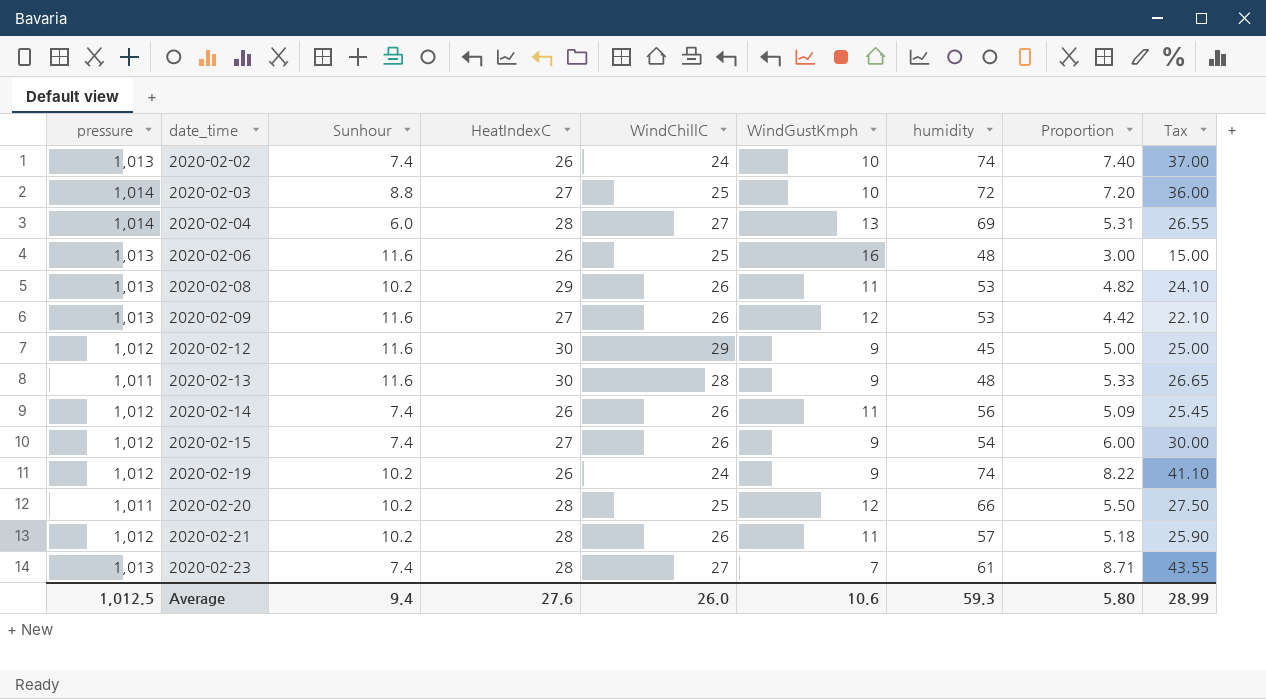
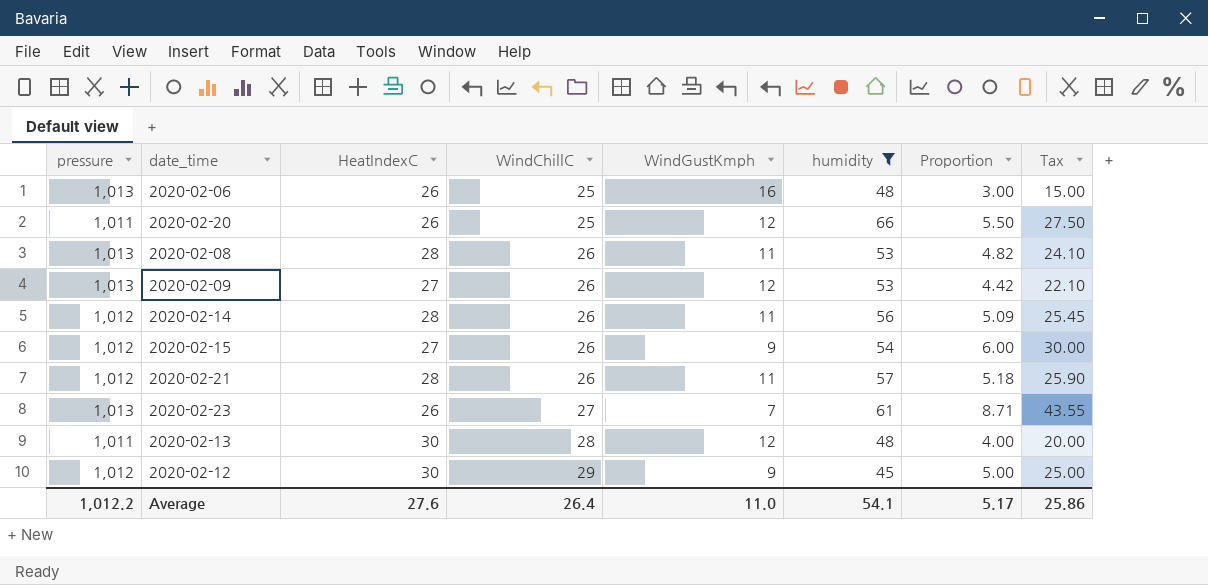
filter: none -> humidity <= 66
row order: date_time ascending -> WindChillC ascending
column Sunhour | position: 3 -> none
2020-02-20 | HeatIndexC: 28 -> 26
2020-02-08 | HeatIndexC: 29 -> 28
2020-02-14 | HeatIndexC: 26 -> 28
2020-02-23 | HeatIndexC: 28 -> 26
2020-02-13 | WindGustKmph: 9 -> 12
2020-02-13 | Proportion: 5.33 -> 4.00
2020-02-13 | Tax: 26.65 -> 20.00
Average | pressure: 1,012.5 -> 1,012.2
Average | WindChillC: 26.0 -> 26.4
Average | WindGustKmph: 10.6 -> 11.0
Average | humidity: 59.3 -> 54.1
Average | Proportion: 5.80 -> 5.17
Average | Tax: 28.99 -> 25.86

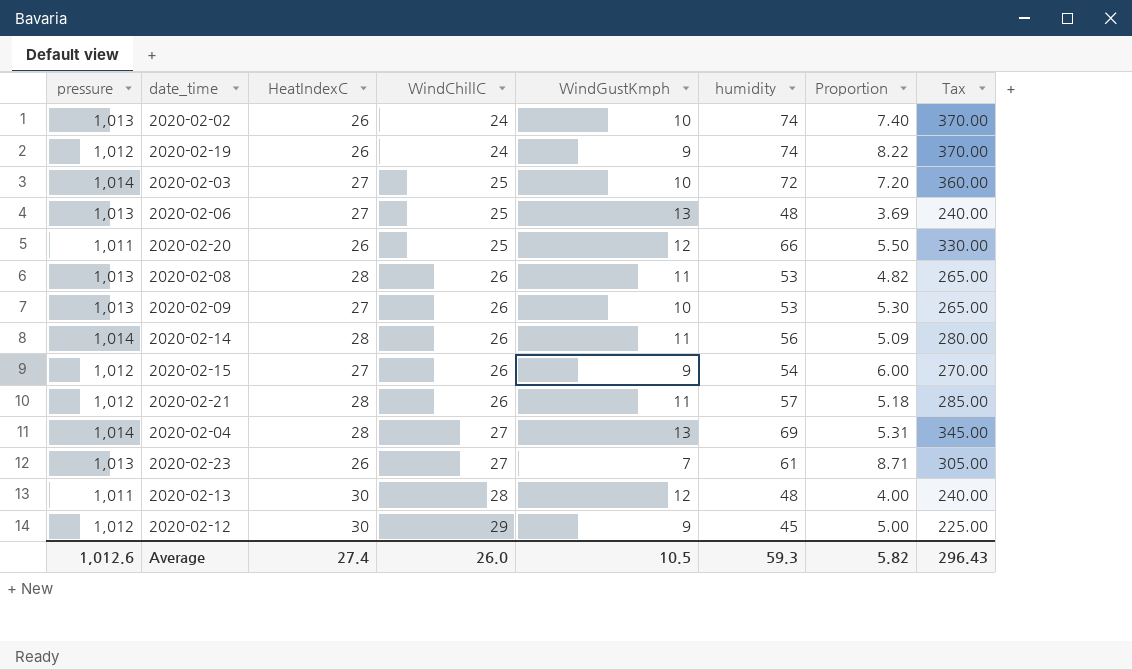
filter: humidity <= 66 -> none
column Tax | formula: [Proportion] * 5 -> [humidity] * 5
2020-02-06 | HeatIndexC: 26 -> 27
2020-02-06 | WindGustKmph: 16 -> 13
2020-02-06 | Proportion: 3.00 -> 3.69
2020-02-09 | WindGustKmph: 12 -> 10
2020-02-09 | Proportion: 4.42 -> 5.30
2020-02-14 | pressure: 1,012 -> 1,014
Average | pressure: 1,012.2 -> 1,012.6
Average | HeatIndexC: 27.6 -> 27.4
Average | WindChillC: 26.4 -> 26.0
Average | WindGustKmph: 11.0 -> 10.5
Average | humidity: 54.1 -> 59.3
Average | Proportion: 5.17 -> 5.82
Average | Tax: 25.86 -> 296.43

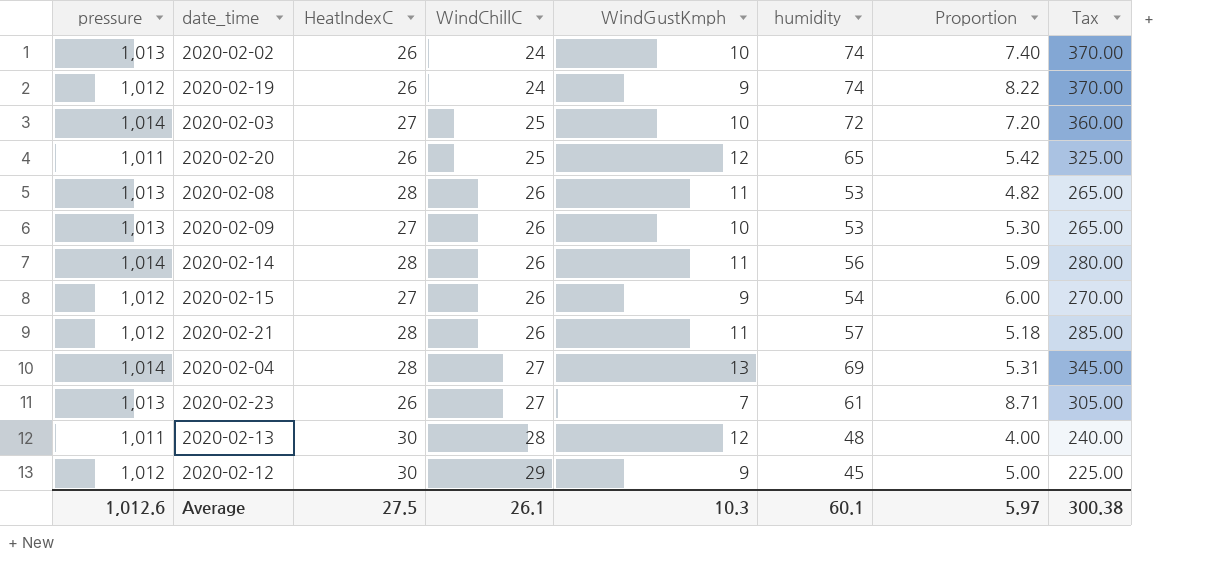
row 2020-02-06: 1,013 | 27 | 25 | 13 | 48 | 3.69 | 240.00 -> none
2020-02-20 | humidity: 66 -> 65
2020-02-20 | Proportion: 5.50 -> 5.42
2020-02-20 | Tax: 330.00 -> 325.00
Average | HeatIndexC: 27.4 -> 27.5
Average | WindChillC: 26.0 -> 26.1
Average | WindGustKmph: 10.5 -> 10.3
Average | humidity: 59.3 -> 60.1
Average | Proportion: 5.82 -> 5.97
Average | Tax: 296.43 -> 300.38

